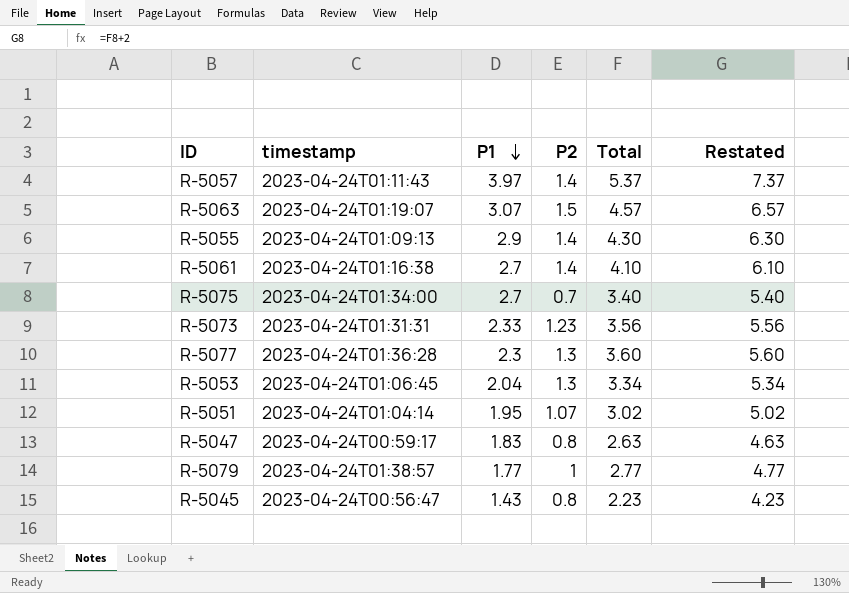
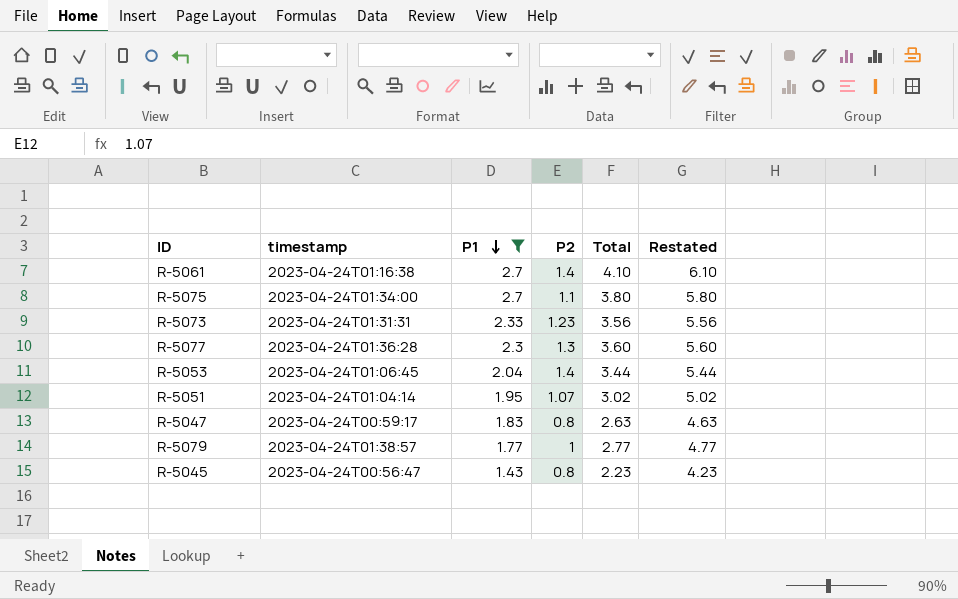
filter: none -> P1 <= 2.7
R-5075 | P2: 0.7 -> 1.1
R-5075 | Total: 3.40 -> 3.80
R-5075 | Restated: 5.40 -> 5.80
R-5053 | P2: 1.3 -> 1.4
R-5053 | Total: 3.34 -> 3.44
R-5053 | Restated: 5.34 -> 5.44

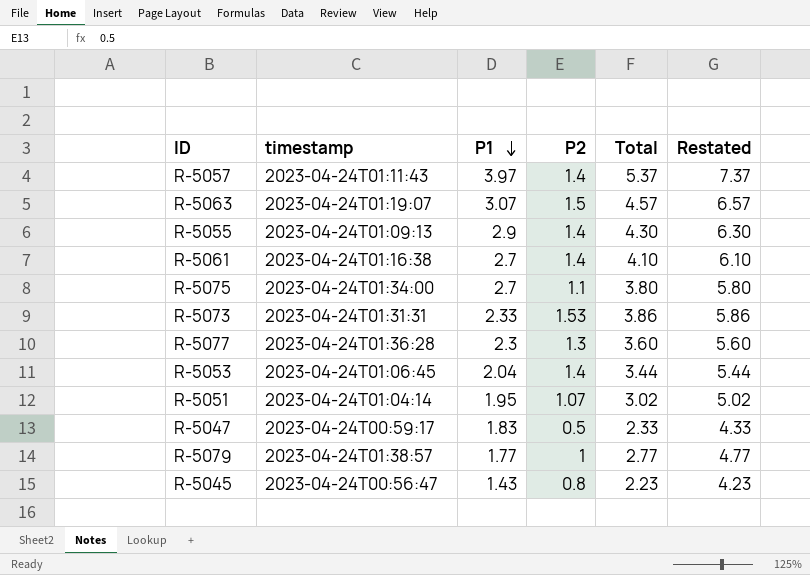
filter: P1 <= 2.7 -> none
R-5073 | P2: 1.23 -> 1.53
R-5073 | Total: 3.56 -> 3.86
R-5073 | Restated: 5.56 -> 5.86
R-5047 | P2: 0.8 -> 0.5
R-5047 | Total: 2.63 -> 2.33
R-5047 | Restated: 4.63 -> 4.33

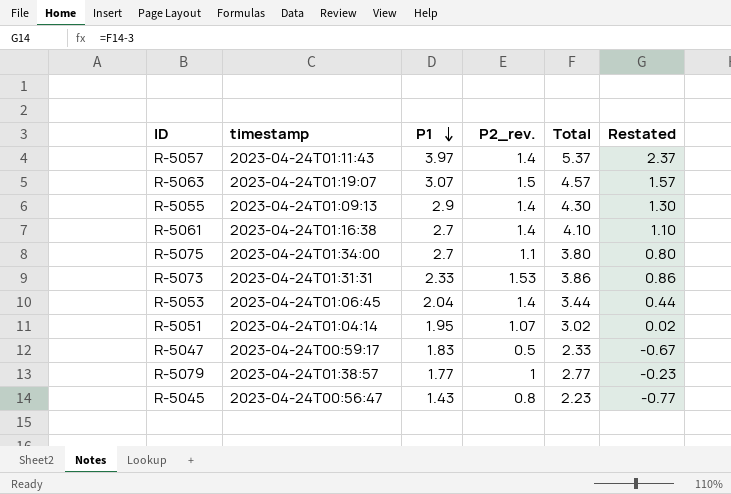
column name: P2 -> P2_rev.
column Restated | formula: [Total] + 2 -> [Total] - 3
row R-5077: 2023-04-24T01:36:28 | 2.3 | 1.3 | 3.60 | 5.60 -> none

